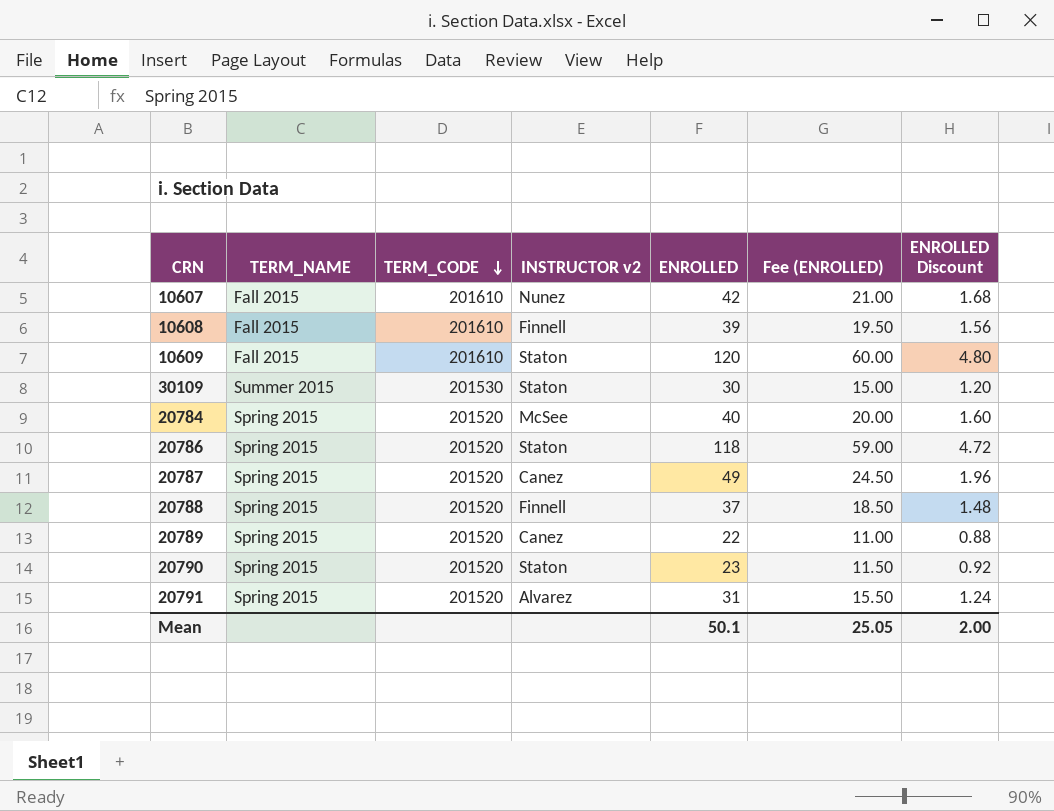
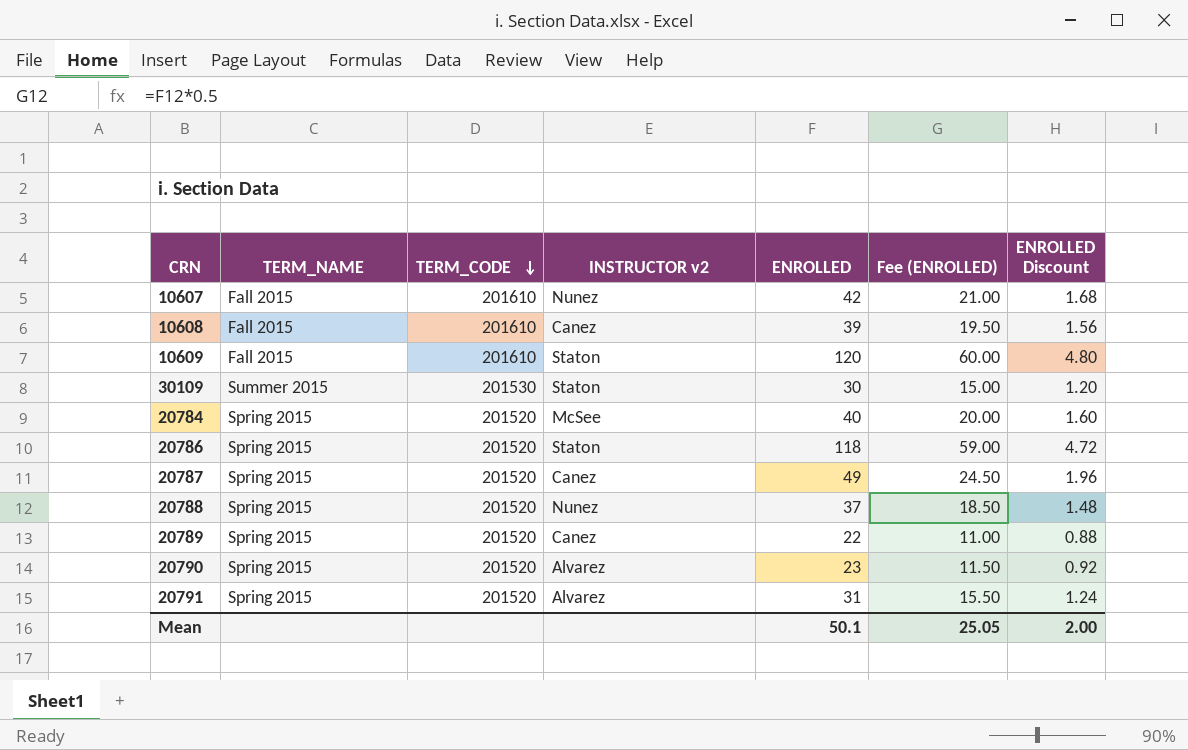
10608 | INSTRUCTOR v2: Finnell -> Canez
20788 | INSTRUCTOR v2: Finnell -> Nunez
20790 | INSTRUCTOR v2: Staton -> Alvarez

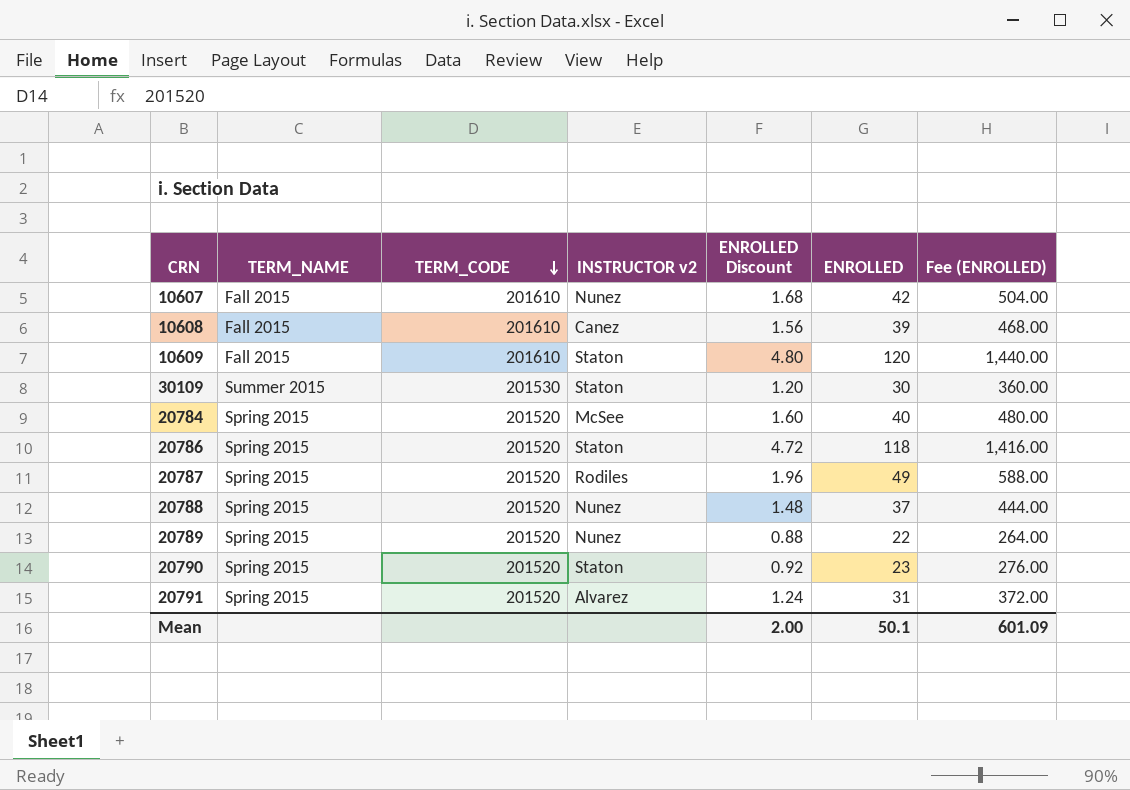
column ENROLLED Discount | position: 7 -> 5
column Fee (ENROLLED) | formula: [ENROLLED] * 0.5 -> [ENROLLED] * 12
20787 | INSTRUCTOR v2: Canez -> Rodiles
20789 | INSTRUCTOR v2: Canez -> Nunez
20790 | INSTRUCTOR v2: Alvarez -> Staton
Mean | Fee (ENROLLED): 25.05 -> 601.09

